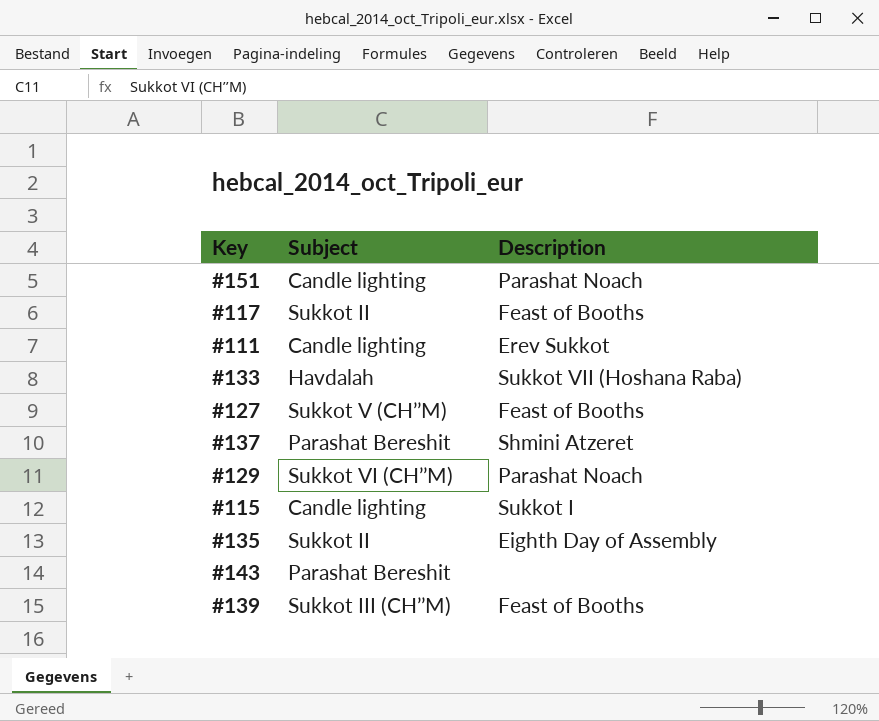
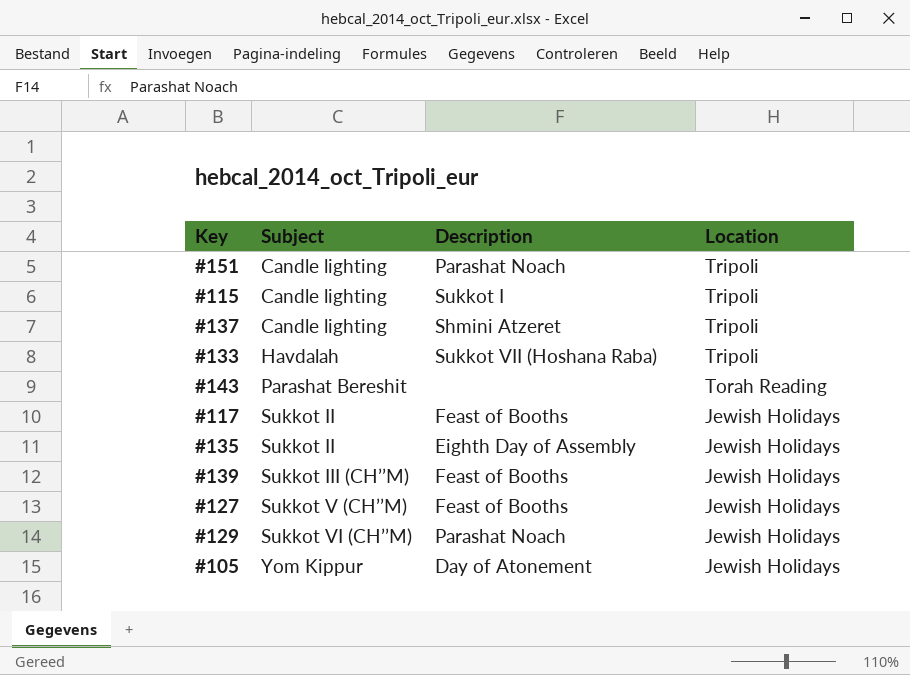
row order: none -> Subject ascending
column Location | position: none -> 4
row #111: Candle lighting | Erev Sukkot -> none
#137 | Subject: Parashat Bereshit -> Candle lighting
row #105: none -> Yom Kippur | Day of Atonement | Jewish Holidays

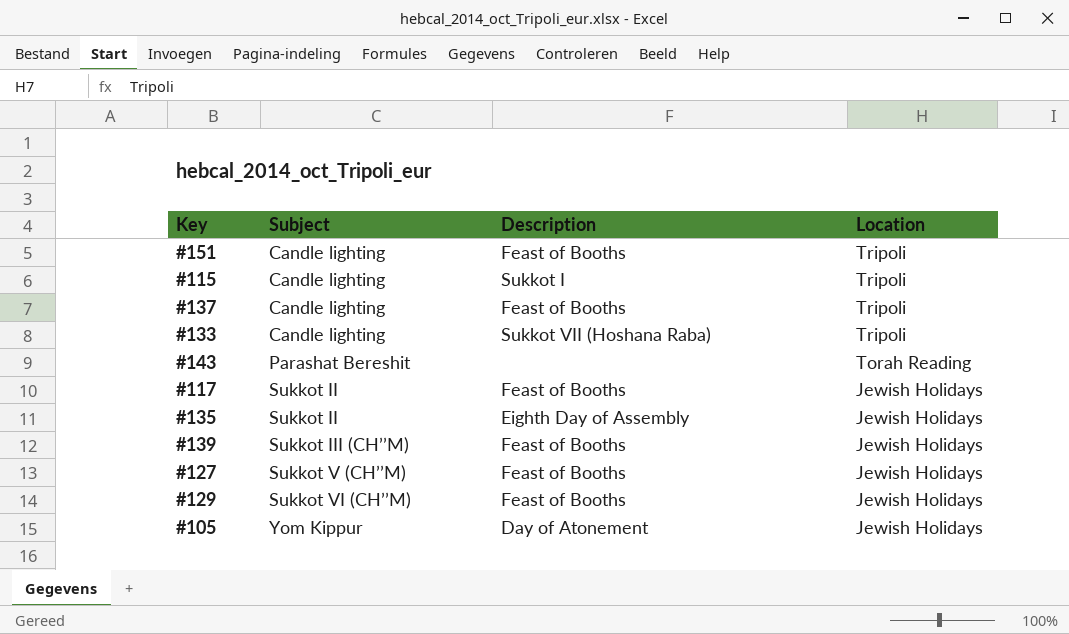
#151 | Description: Parashat Noach -> Feast of Booths
#137 | Description: Shmini Atzeret -> Feast of Booths
#133 | Subject: Havdalah -> Candle lighting
#129 | Description: Parashat Noach -> Feast of Booths

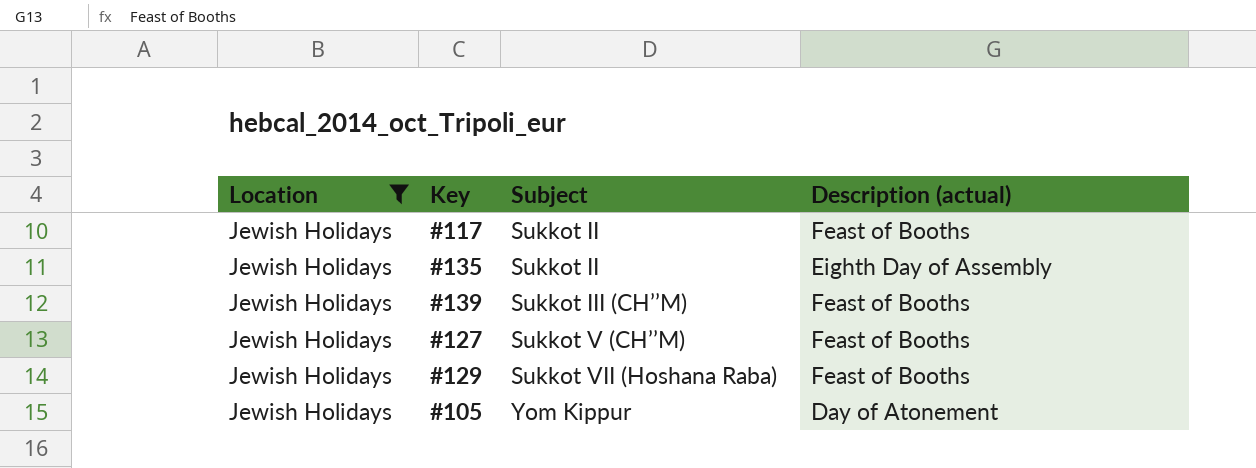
filter: none -> Location = Jewish Holidays
column Location | position: 4 -> 1
column name: Description -> Description (actual)
#129 | Subject: Sukkot VI (CH’’M) -> Sukkot VII (Hoshana Raba)

